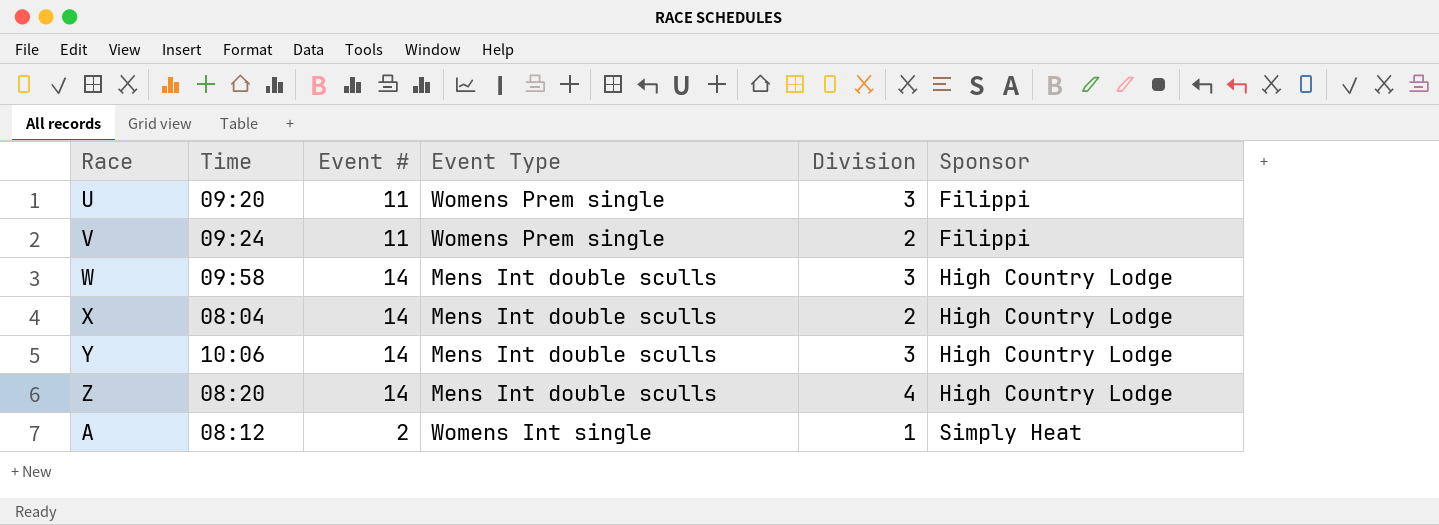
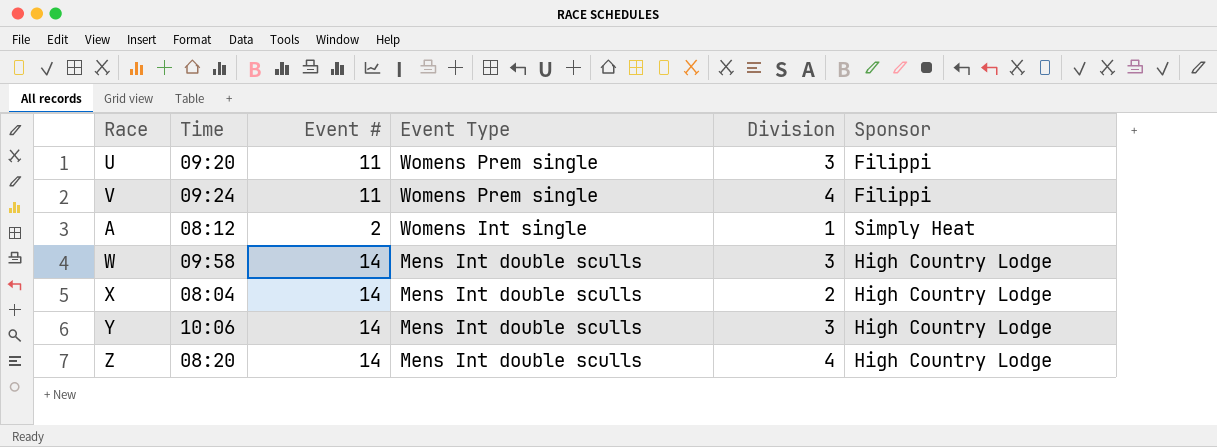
row order: Sponsor ascending -> Event Type descending
V | Division: 2 -> 4

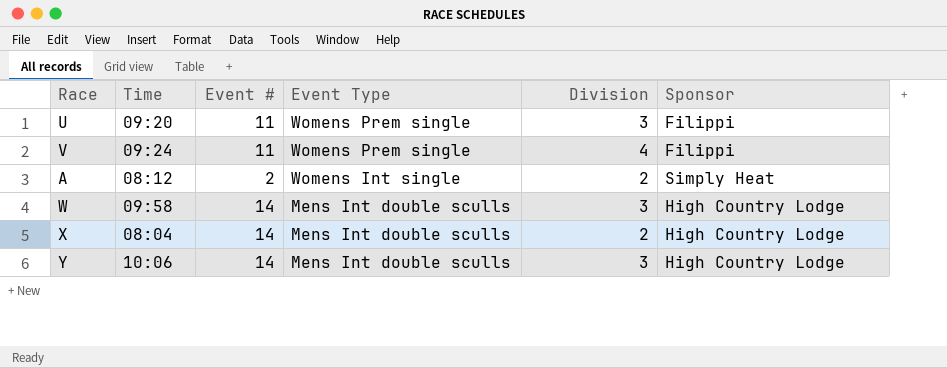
row Z: 08:20 | 14 | Mens Int double sculls | 4 | High Country Lodge -> none
A | Division: 1 -> 2

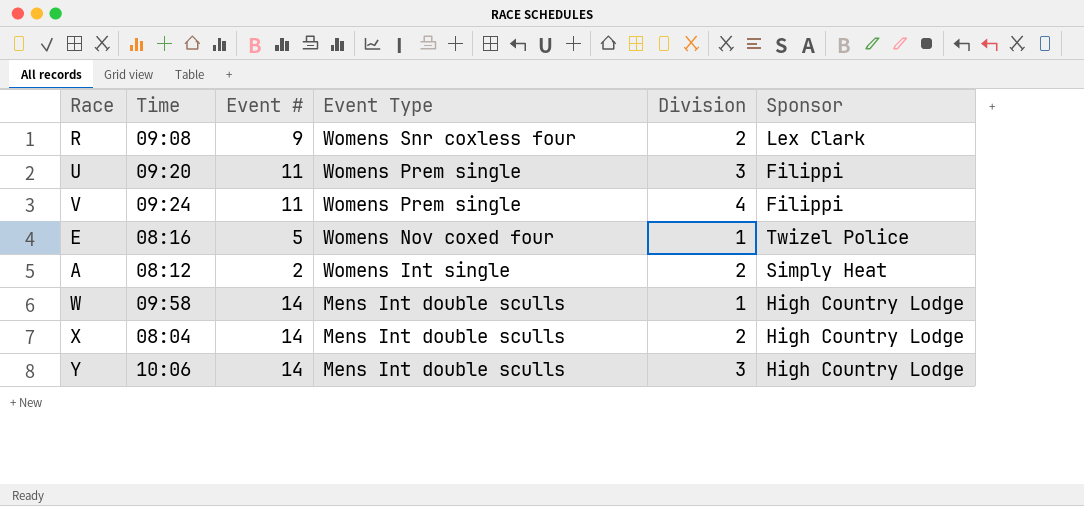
row R: none -> 09:08 | 9 | Womens Snr coxless four | 2 | Lex Clark
row E: none -> 08:16 | 5 | Womens Nov coxed four | 1 | Twizel Police
W | Division: 3 -> 1

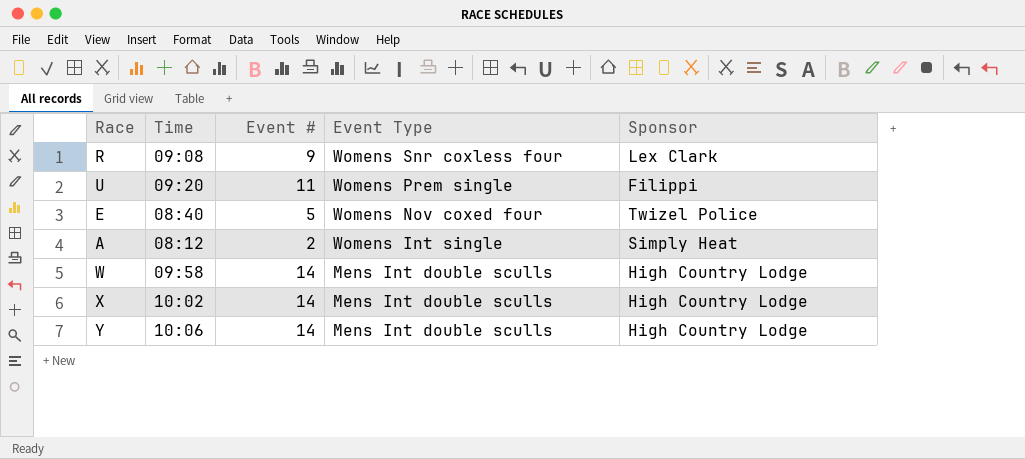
column Division | position: 5 -> none
row V: 09:24 | 11 | Womens Prem single | 4 | Filippi -> none
E | Time: 08:16 -> 08:40
X | Time: 08:04 -> 10:02

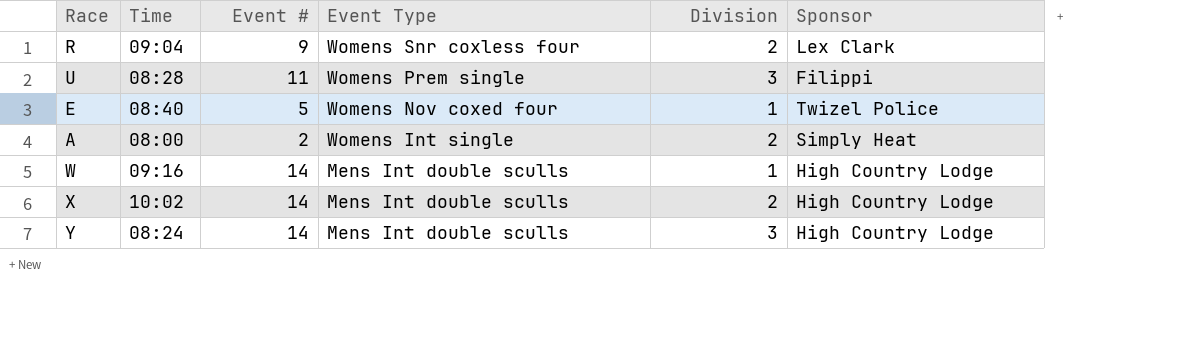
column Division | position: none -> 5
R | Time: 09:08 -> 09:04
U | Time: 09:20 -> 08:28
A | Time: 08:12 -> 08:00
W | Time: 09:58 -> 09:16
Y | Time: 10:06 -> 08:24

